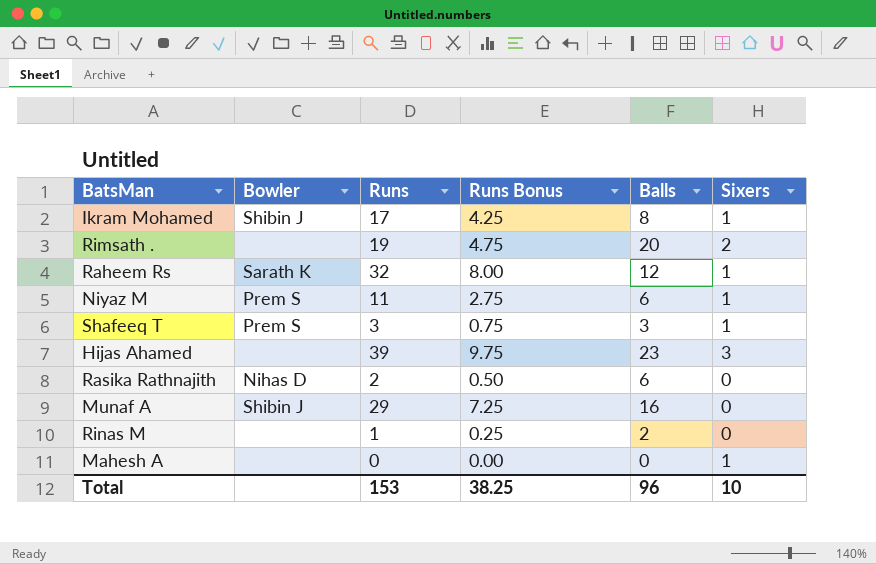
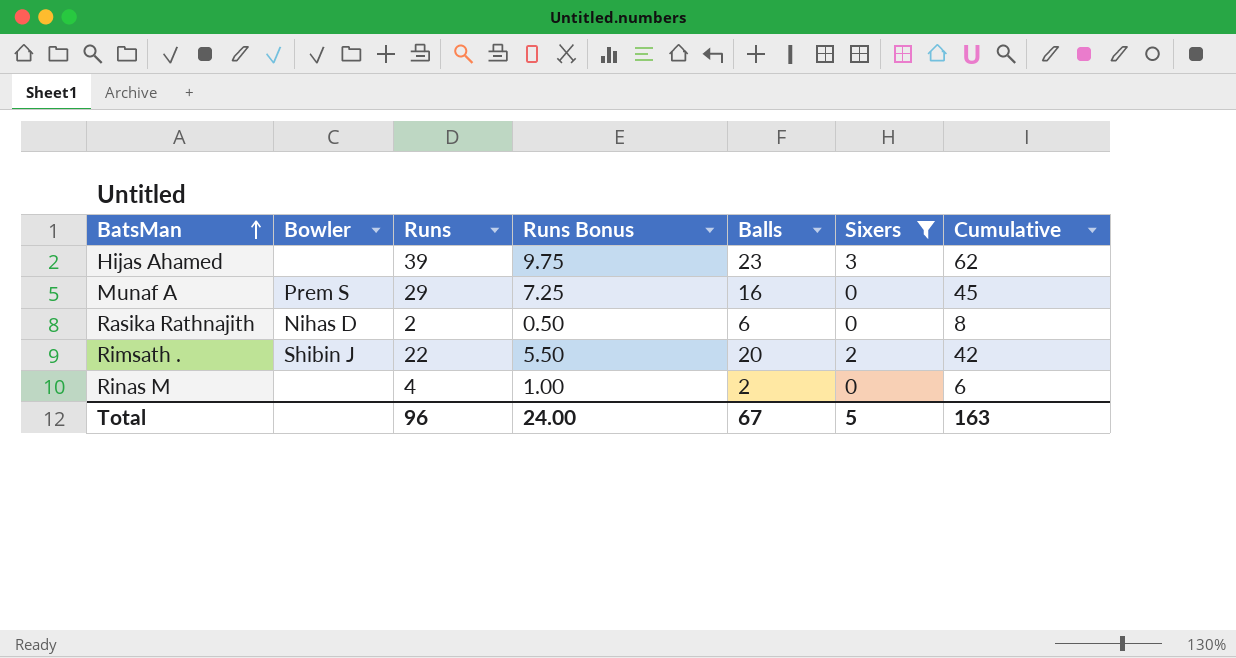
filter: none -> Sixers != 1
row order: none -> BatsMan ascending
column Cumulative | formula: none -> [Runs] + [Balls]
Munaf A | Bowler: Shibin J -> Prem S
Rimsath . | Bowler: none -> Shibin J
Rimsath . | Runs: 19 -> 22
Rimsath . | Runs Bonus: 4.75 -> 5.50
Rinas M | Runs: 1 -> 4
Rinas M | Runs Bonus: 0.25 -> 1.00
Total | Runs: 153 -> 96
Total | Runs Bonus: 38.25 -> 24.00
Total | Balls: 96 -> 67
Total | Sixers: 10 -> 5

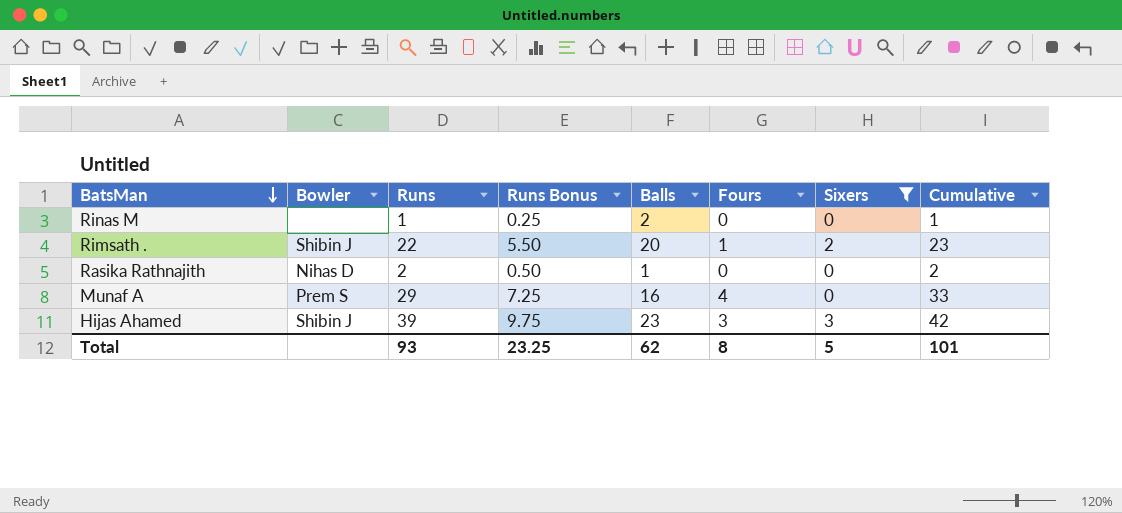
row order: BatsMan ascending -> BatsMan descending
column Fours | position: none -> 6
column Cumulative | formula: [Runs] + [Balls] -> [Runs] + [Fours]
Rinas M | Runs: 4 -> 1
Rinas M | Runs Bonus: 1.00 -> 0.25
Rasika Rathnajith | Balls: 6 -> 1
Hijas Ahamed | Bowler: none -> Shibin J
Total | Runs: 96 -> 93
Total | Runs Bonus: 24.00 -> 23.25
Total | Balls: 67 -> 62
Total | Cumulative: 163 -> 101

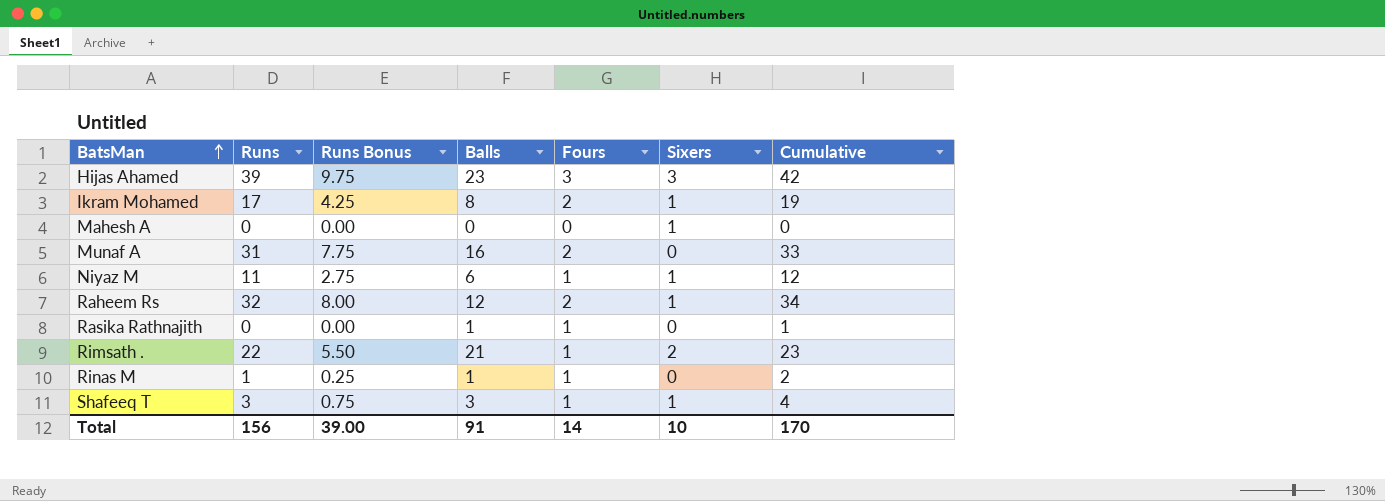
filter: Sixers != 1 -> none
row order: BatsMan descending -> BatsMan ascending
column Bowler | position: 2 -> none
Munaf A | Runs: 29 -> 31
Munaf A | Runs Bonus: 7.25 -> 7.75
Munaf A | Fours: 4 -> 2
Rasika Rathnajith | Runs: 2 -> 0
Rasika Rathnajith | Runs Bonus: 0.50 -> 0.00
Rasika Rathnajith | Fours: 0 -> 1
Rasika Rathnajith | Cumulative: 2 -> 1
Rimsath . | Balls: 20 -> 21
Rinas M | Balls: 2 -> 1
Rinas M | Fours: 0 -> 1
Rinas M | Cumulative: 1 -> 2
Total | Runs: 93 -> 156
Total | Runs Bonus: 23.25 -> 39.00
Total | Balls: 62 -> 91
Total | Fours: 8 -> 14
Total | Sixers: 5 -> 10
Total | Cumulative: 101 -> 170

